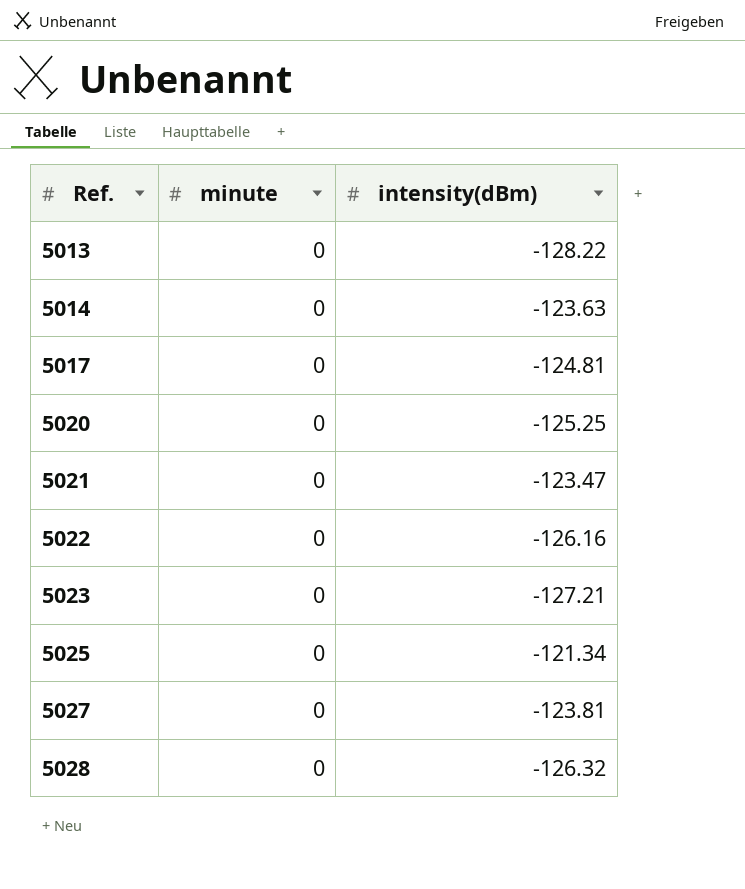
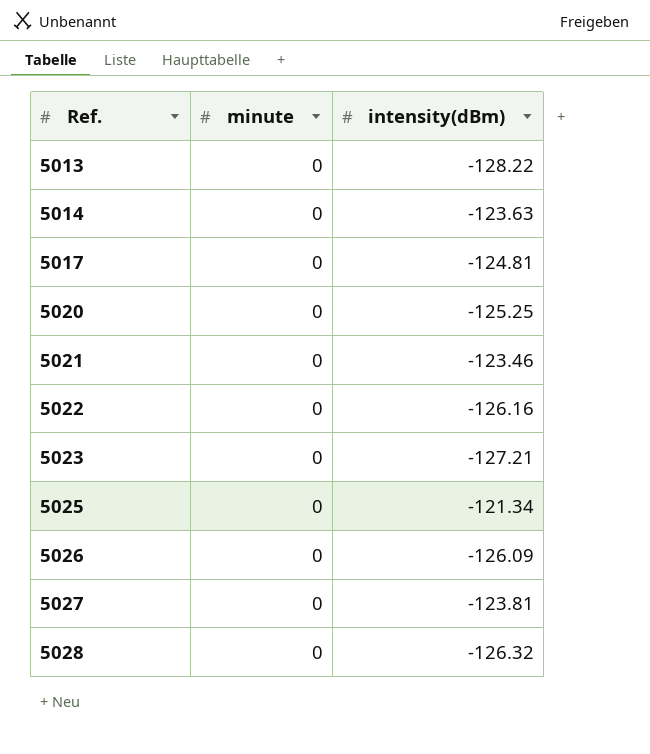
5021 | intensity(dBm): -123.47 -> -123.46
row 5026: none -> 0 | -126.09

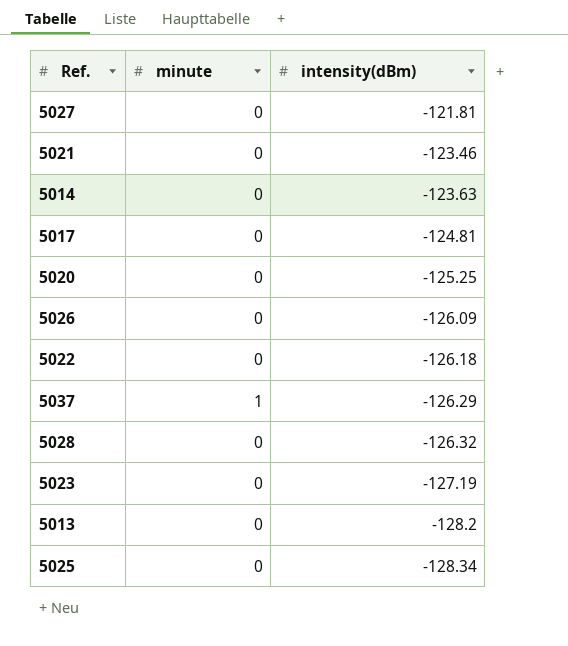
row order: Ref. ascending -> intensity(dBm) descending
5027 | intensity(dBm): -123.81 -> -121.81
5022 | intensity(dBm): -126.16 -> -126.18
row 5037: none -> 1 | -126.29
5023 | intensity(dBm): -127.21 -> -127.19
5013 | intensity(dBm): -128.22 -> -128.2
5025 | intensity(dBm): -121.34 -> -128.34

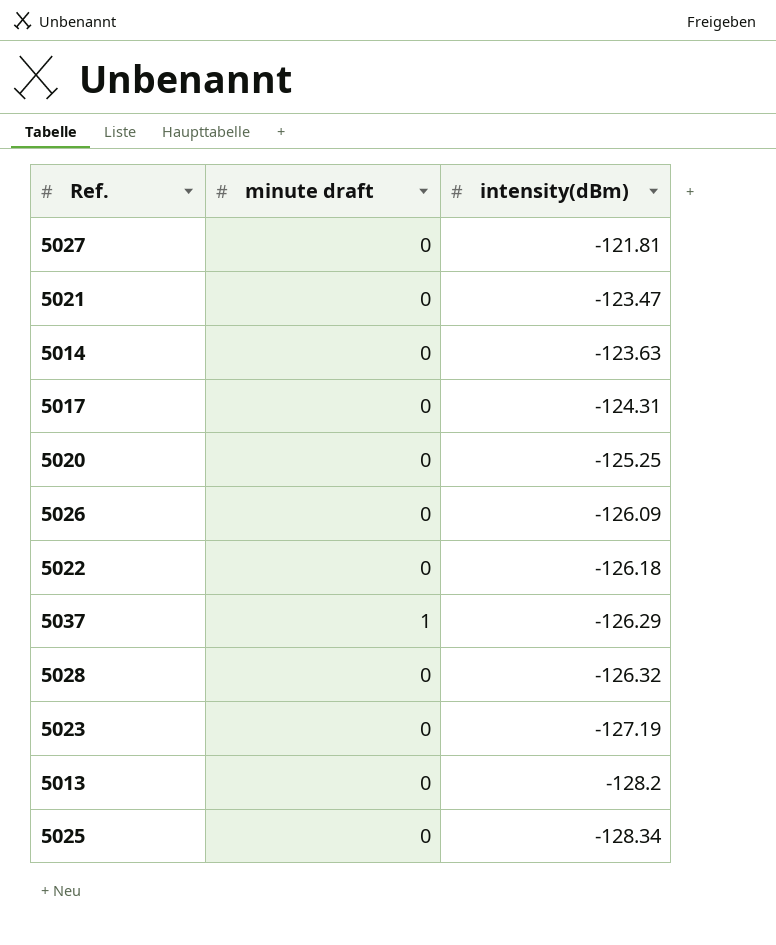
column name: minute -> minute draft
5021 | intensity(dBm): -123.46 -> -123.47
5017 | intensity(dBm): -124.81 -> -124.31

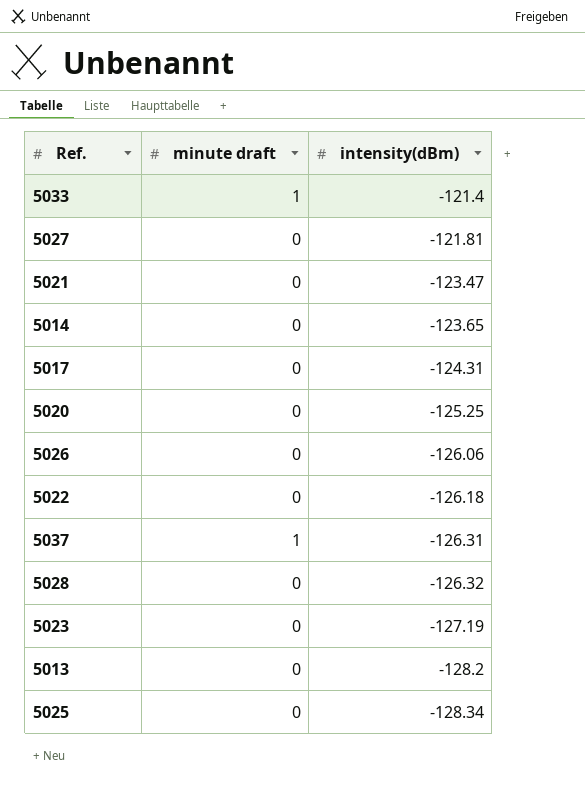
row 5033: none -> 1 | -121.4
5014 | intensity(dBm): -123.63 -> -123.65
5026 | intensity(dBm): -126.09 -> -126.06
5037 | intensity(dBm): -126.29 -> -126.31

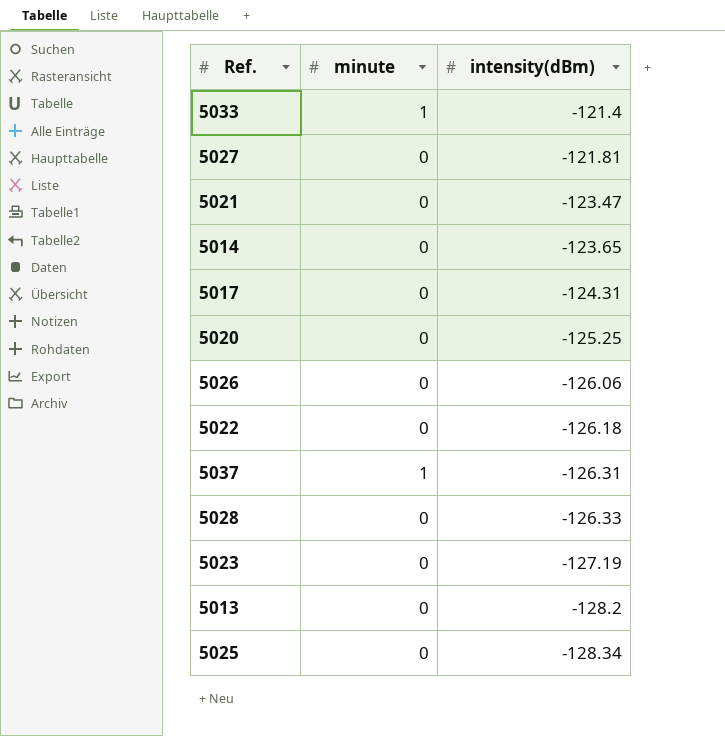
column name: minute draft -> minute
5028 | intensity(dBm): -126.32 -> -126.33

